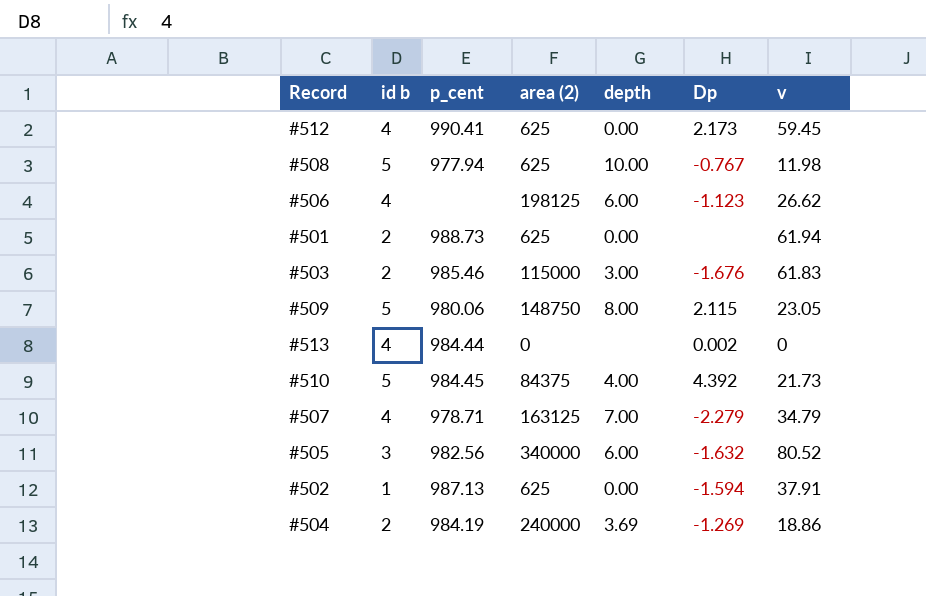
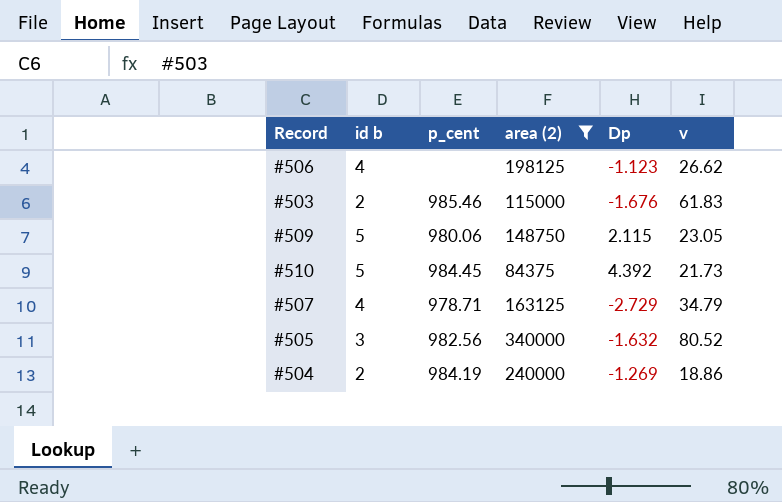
filter: none -> area (2) >= 84375
column depth | position: 5 -> none
#507 | Dp: -2.279 -> -2.729

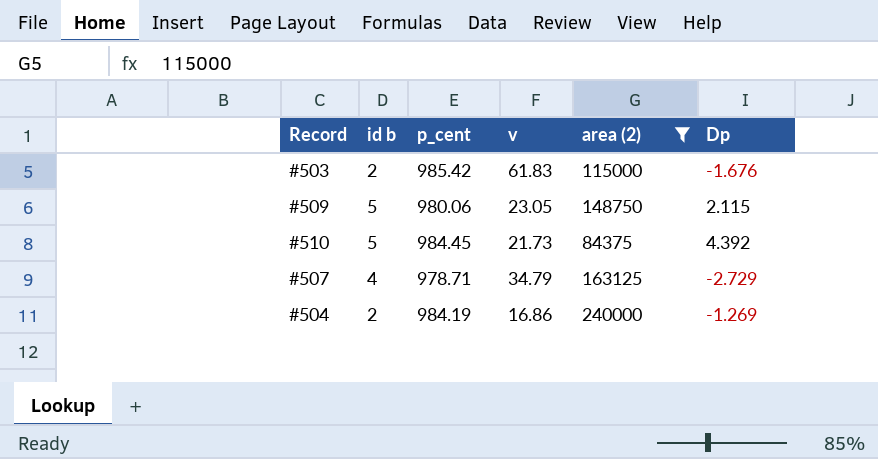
column v | position: 6 -> 4
row #506: 4 | none | 198125 | -1.123 | 26.62 -> none
row #505: 3 | 982.56 | 340000 | -1.632 | 80.52 -> none
#503 | p_cent: 985.46 -> 985.42
#504 | v: 18.86 -> 16.86

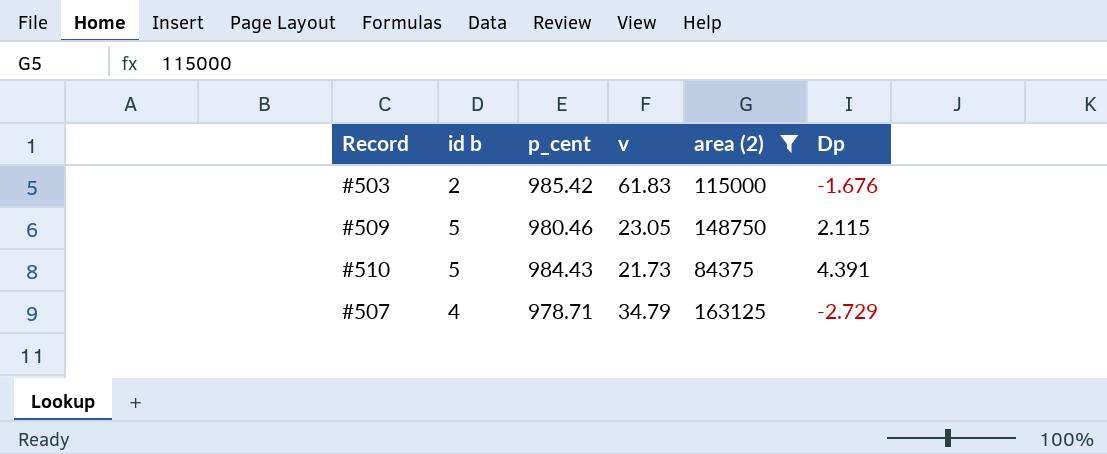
row #504: 2 | 984.19 | 16.86 | 240000 | -1.269 -> none
#509 | p_cent: 980.06 -> 980.46
#510 | p_cent: 984.45 -> 984.43
#510 | Dp: 4.392 -> 4.391

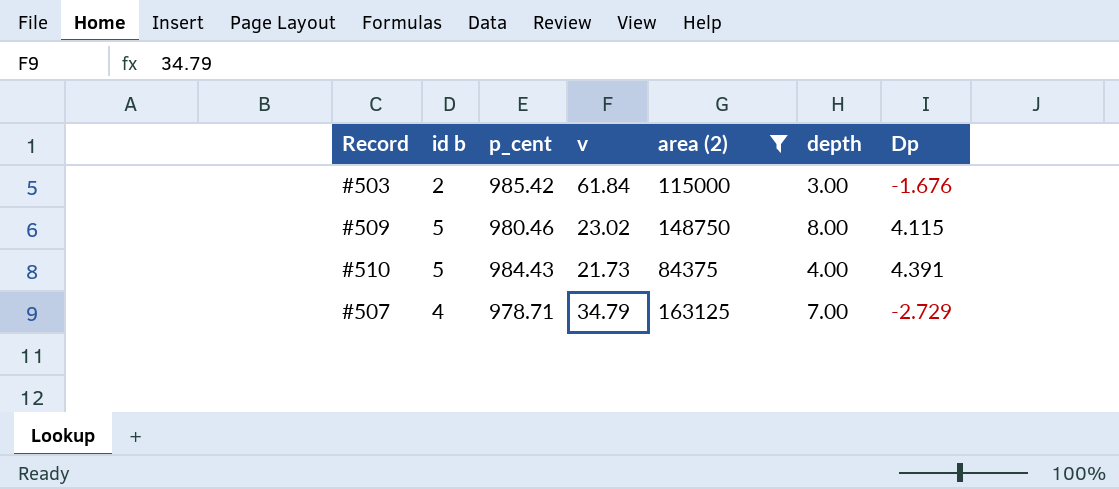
column depth | position: none -> 6
#503 | v: 61.83 -> 61.84
#509 | v: 23.05 -> 23.02
#509 | Dp: 2.115 -> 4.115

